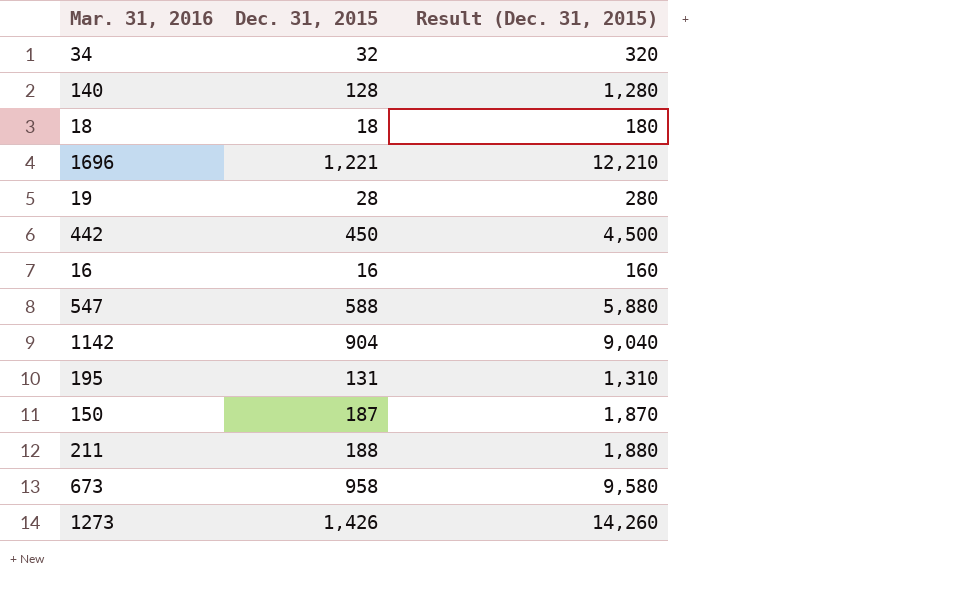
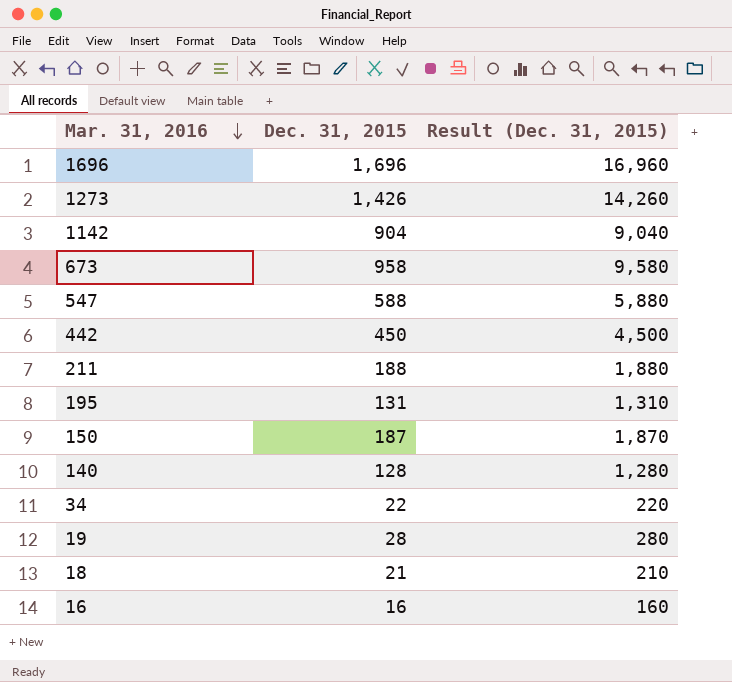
row order: none -> Mar. 31, 2016 descending
1696 | Dec. 31, 2015: 1,221 -> 1,696
1696 | Result (Dec. 31, 2015): 12,210 -> 16,960
34 | Dec. 31, 2015: 32 -> 22
34 | Result (Dec. 31, 2015): 320 -> 220
18 | Dec. 31, 2015: 18 -> 21
18 | Result (Dec. 31, 2015): 180 -> 210

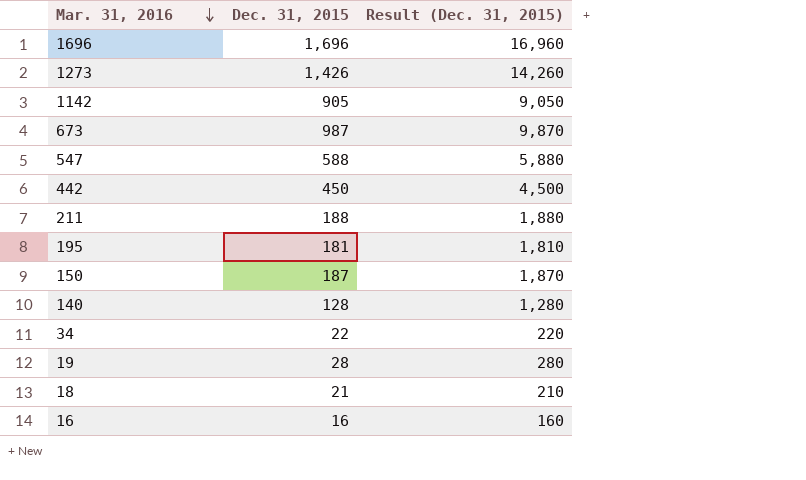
1142 | Dec. 31, 2015: 904 -> 905
1142 | Result (Dec. 31, 2015): 9,040 -> 9,050
673 | Dec. 31, 2015: 958 -> 987
673 | Result (Dec. 31, 2015): 9,580 -> 9,870
195 | Dec. 31, 2015: 131 -> 181
195 | Result (Dec. 31, 2015): 1,310 -> 1,810

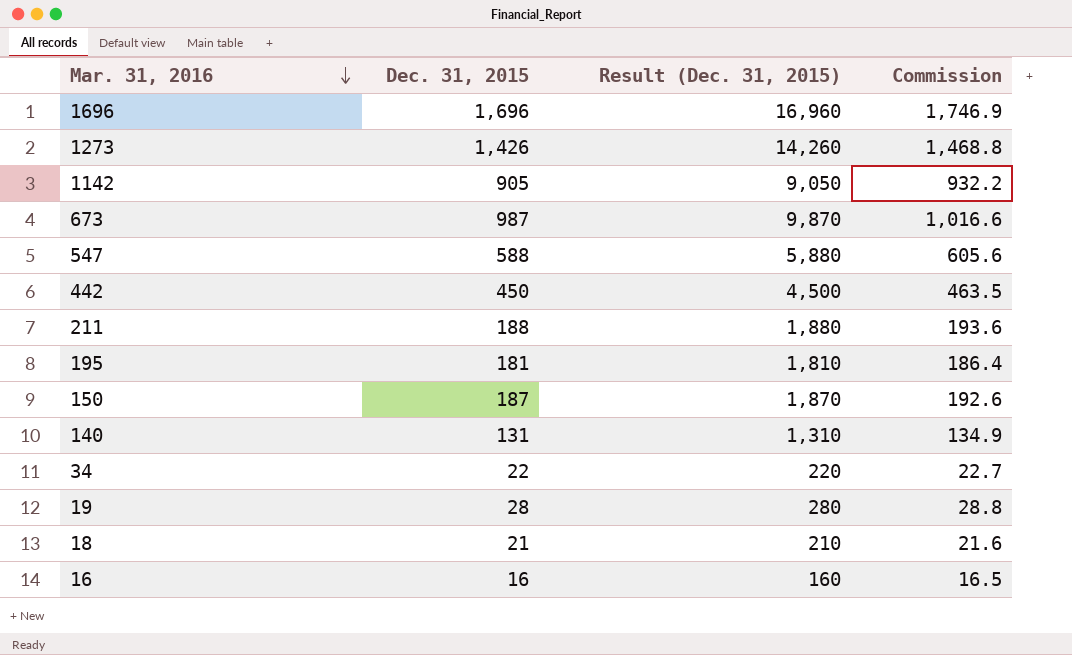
column Commission | formula: none -> [Dec. 31, 2015] * 1.03
140 | Dec. 31, 2015: 128 -> 131
140 | Result (Dec. 31, 2015): 1,280 -> 1,310

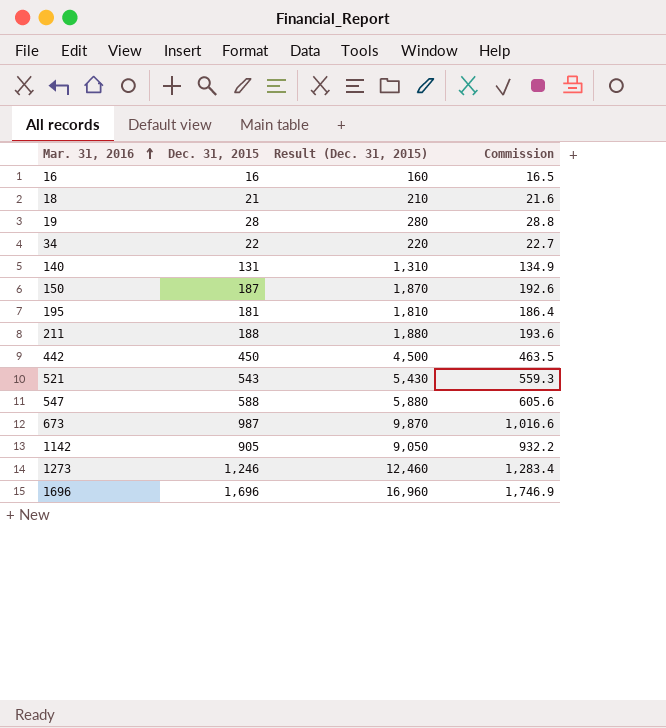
row order: Mar. 31, 2016 descending -> Mar. 31, 2016 ascending
row 521: none -> 543 | 5,430 | 559.3
1273 | Dec. 31, 2015: 1,426 -> 1,246
1273 | Result (Dec. 31, 2015): 14,260 -> 12,460
1273 | Commission: 1,468.8 -> 1,283.4

